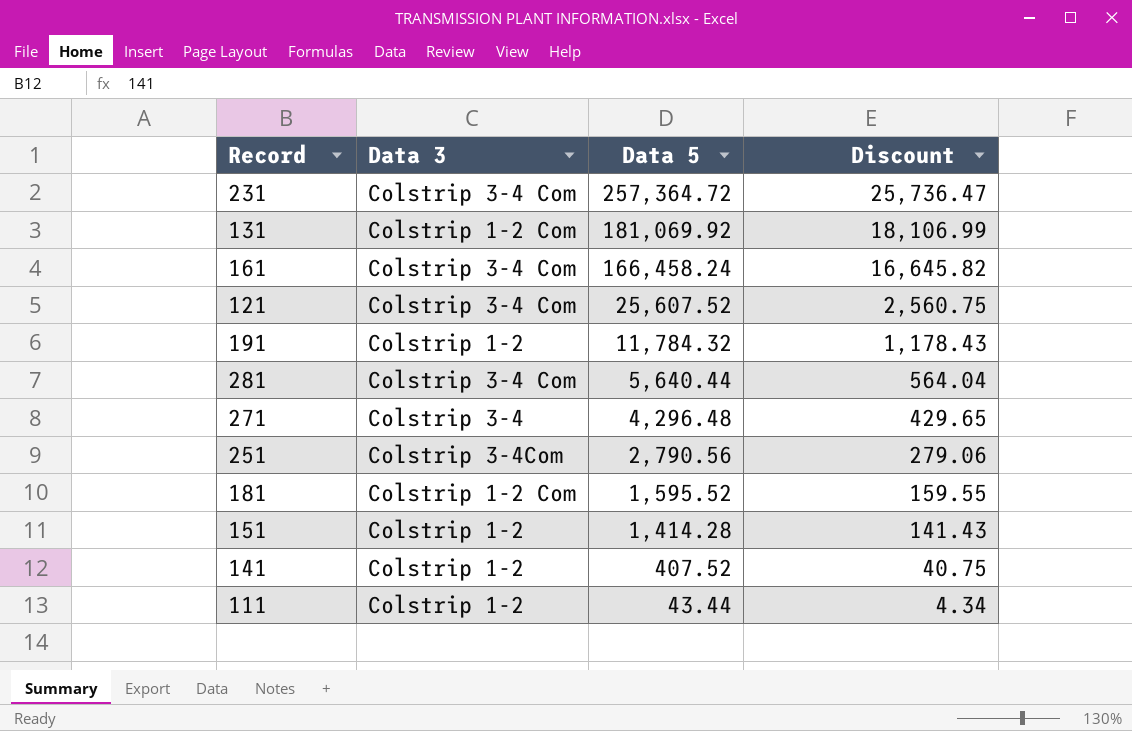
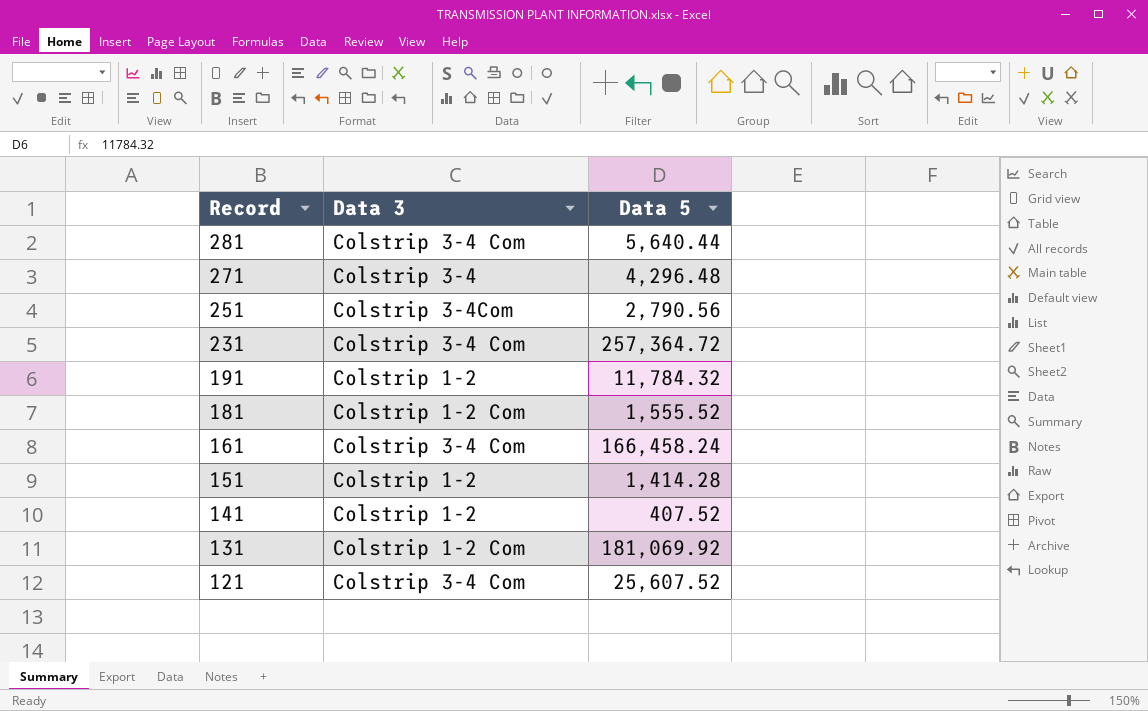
row order: Data 5 descending -> Record descending
column Discount | formula: [Data 5] * 0.1 -> none
row 111: Colstrip 1-2 | 43.44 | 4.34 -> none
181 | Data 5: 1,595.52 -> 1,555.52

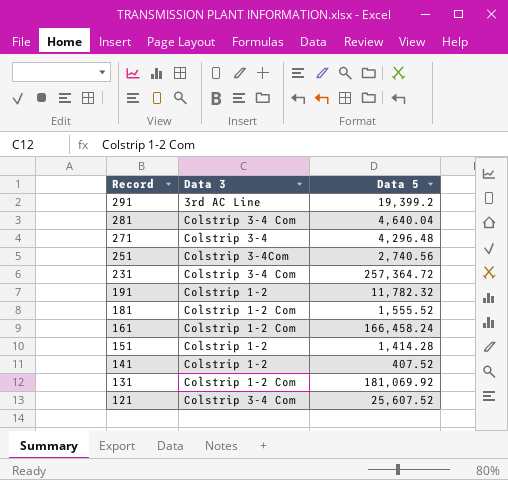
row 291: none -> 3rd AC Line | 19,399.2
281 | Data 5: 5,640.44 -> 4,640.04
251 | Data 5: 2,790.56 -> 2,740.56
191 | Data 5: 11,784.32 -> 11,782.32
161 | Data 3: Colstrip 3-4 Com -> Colstrip 1-2 Com

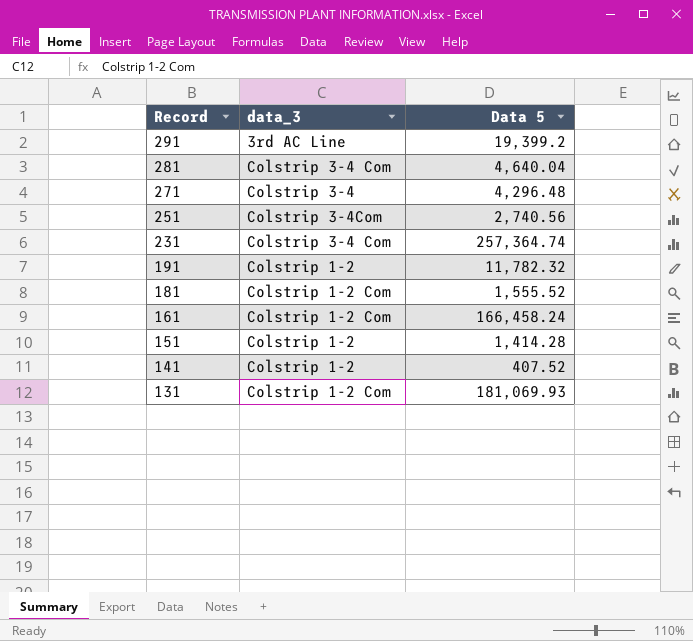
column name: Data 3 -> data_3
row 121: Colstrip 3-4 Com | 25,607.52 -> none
231 | Data 5: 257,364.72 -> 257,364.74
131 | Data 5: 181,069.92 -> 181,069.93

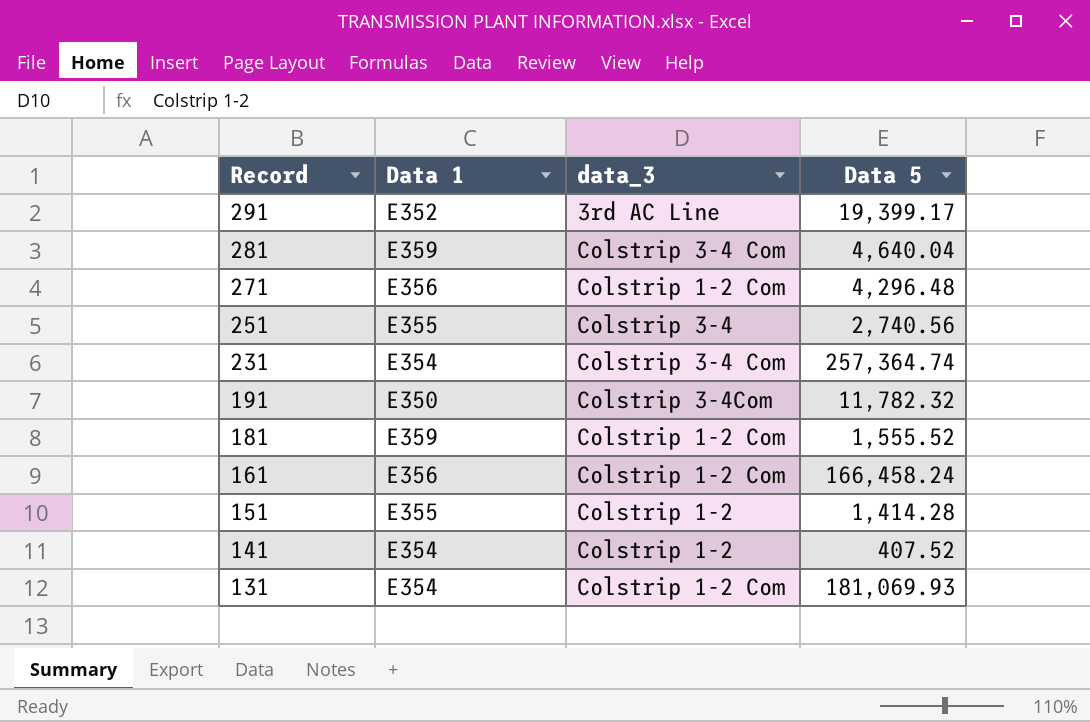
column Data 1 | position: none -> 2
291 | Data 5: 19,399.2 -> 19,399.17
271 | data_3: Colstrip 3-4 -> Colstrip 1-2 Com
251 | data_3: Colstrip 3-4Com -> Colstrip 3-4
191 | data_3: Colstrip 1-2 -> Colstrip 3-4Com

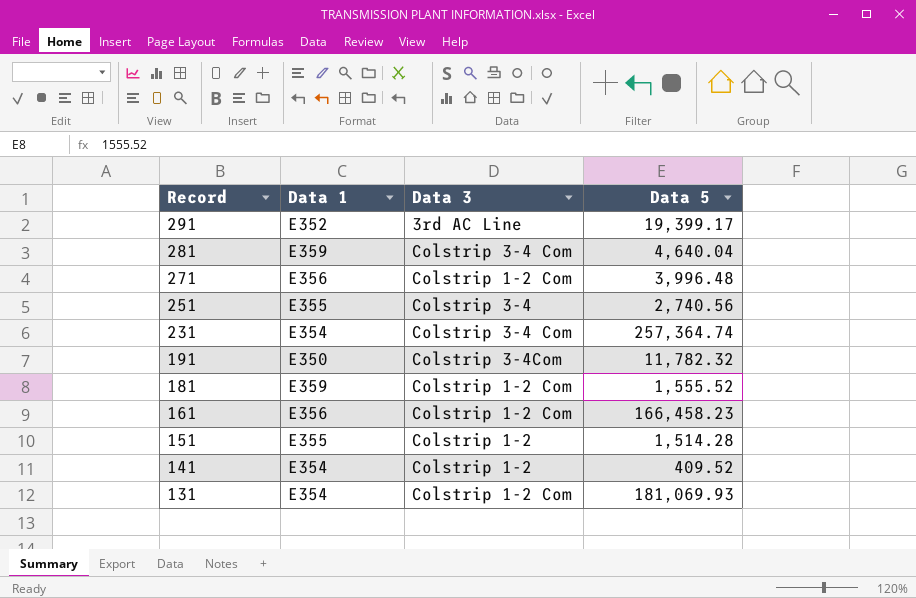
column name: data_3 -> Data 3
271 | Data 5: 4,296.48 -> 3,996.48
161 | Data 5: 166,458.24 -> 166,458.23
151 | Data 5: 1,414.28 -> 1,514.28
141 | Data 5: 407.52 -> 409.52

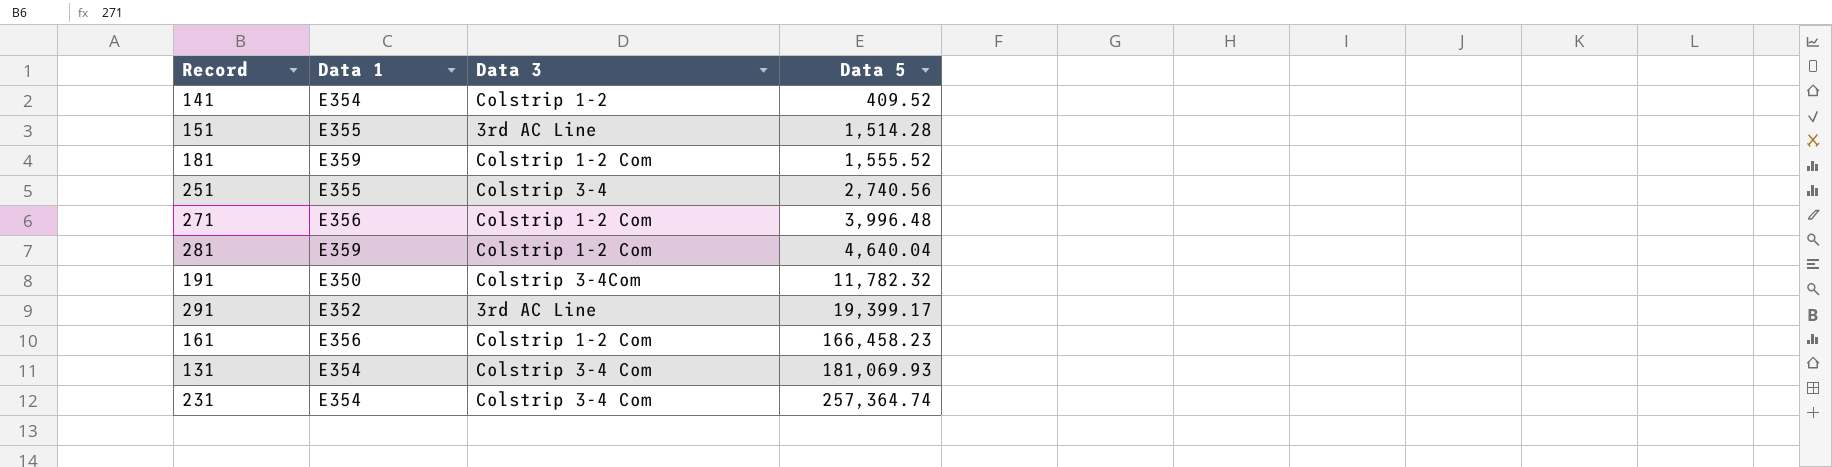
row order: Record descending -> Data 5 ascending
151 | Data 3: Colstrip 1-2 -> 3rd AC Line
281 | Data 3: Colstrip 3-4 Com -> Colstrip 1-2 Com
131 | Data 3: Colstrip 1-2 Com -> Colstrip 3-4 Com

